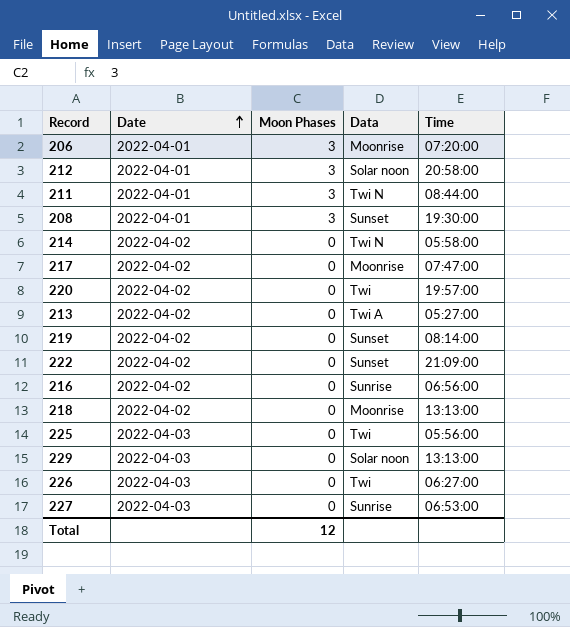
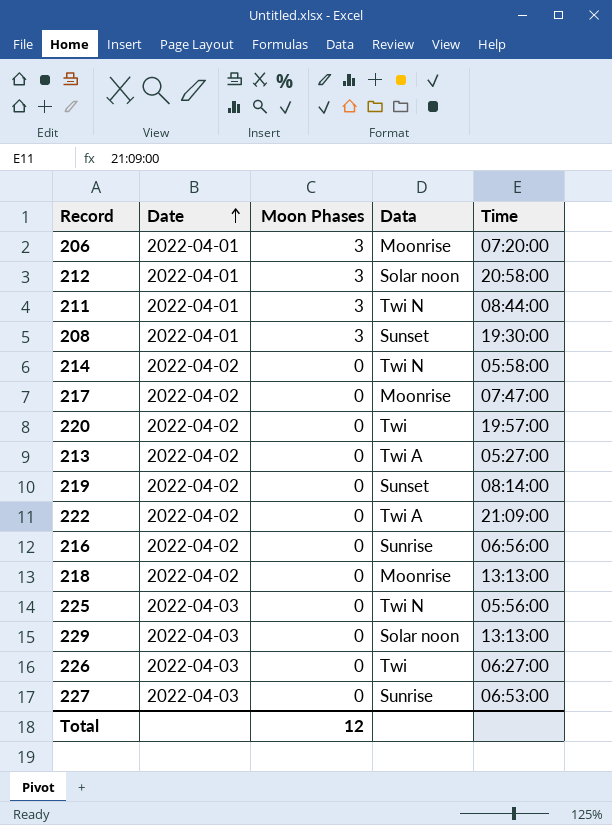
222 | Data: Sunset -> Twi A
225 | Data: Twi -> Twi N

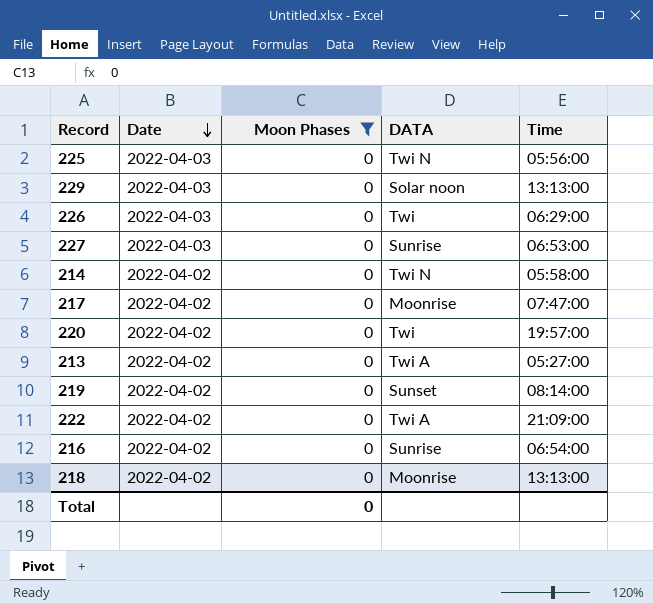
filter: none -> Moon Phases = 0
row order: Date ascending -> Date descending
column name: Data -> DATA
226 | Time: 06:27:00 -> 06:29:00
216 | Time: 06:56:00 -> 06:54:00
Total | Moon Phases: 12 -> 0

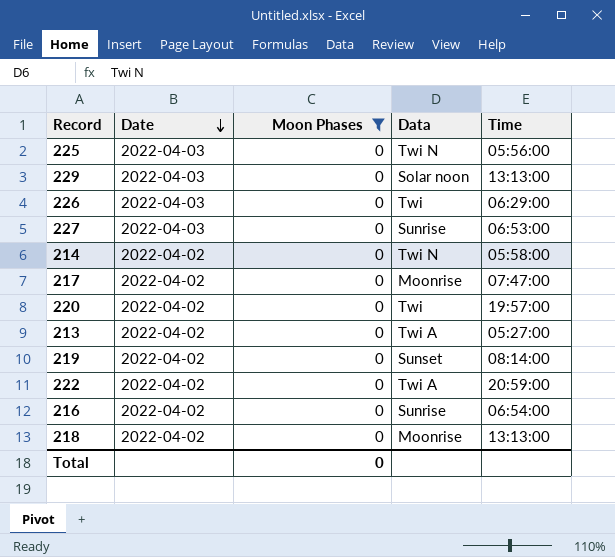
column name: DATA -> Data
222 | Time: 21:09:00 -> 20:59:00

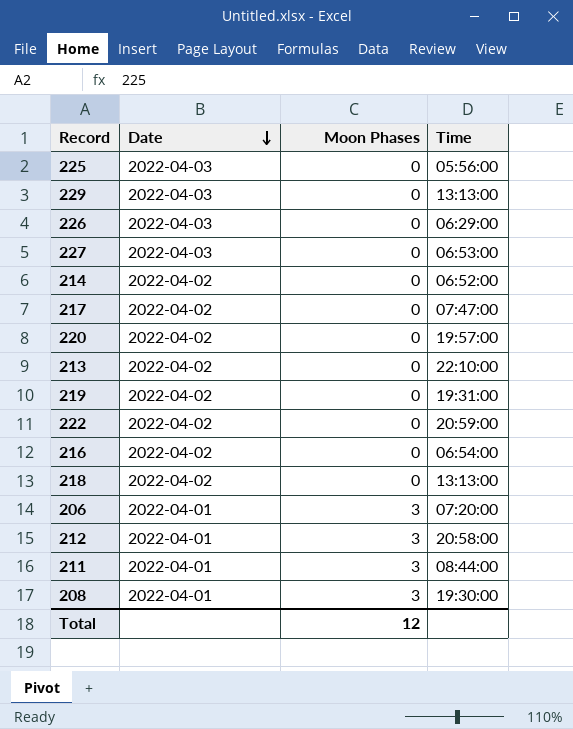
filter: Moon Phases = 0 -> none
column Data | position: 4 -> none
214 | Time: 05:58:00 -> 06:52:00
213 | Time: 05:27:00 -> 22:10:00
219 | Time: 08:14:00 -> 19:31:00
Total | Moon Phases: 0 -> 12

